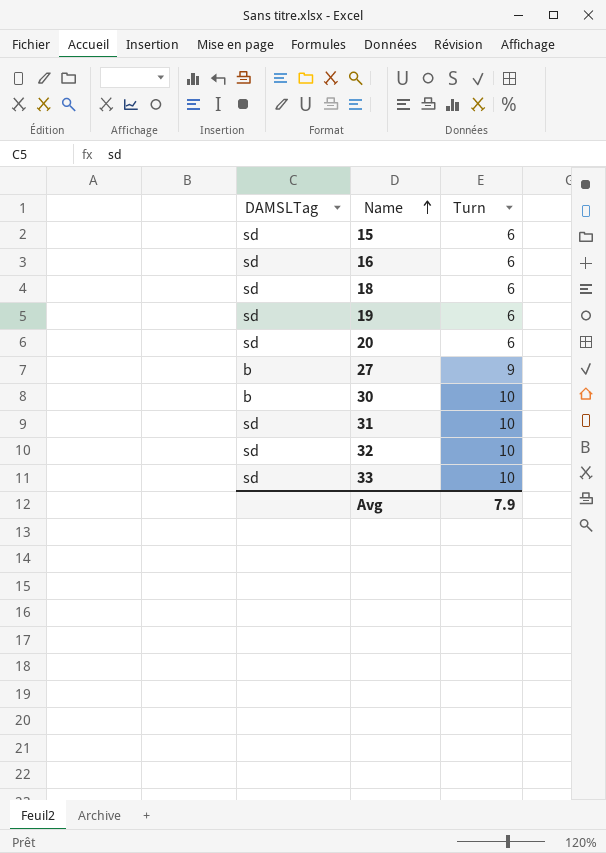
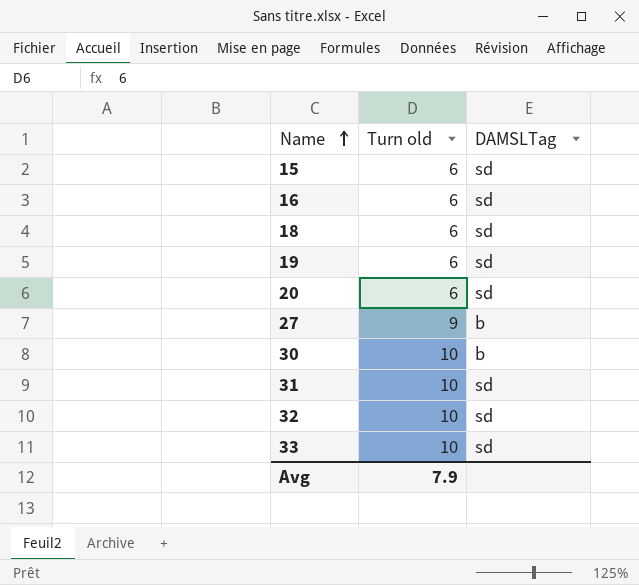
column name: Turn -> Turn old
column DAMSLTag | position: 1 -> 3

